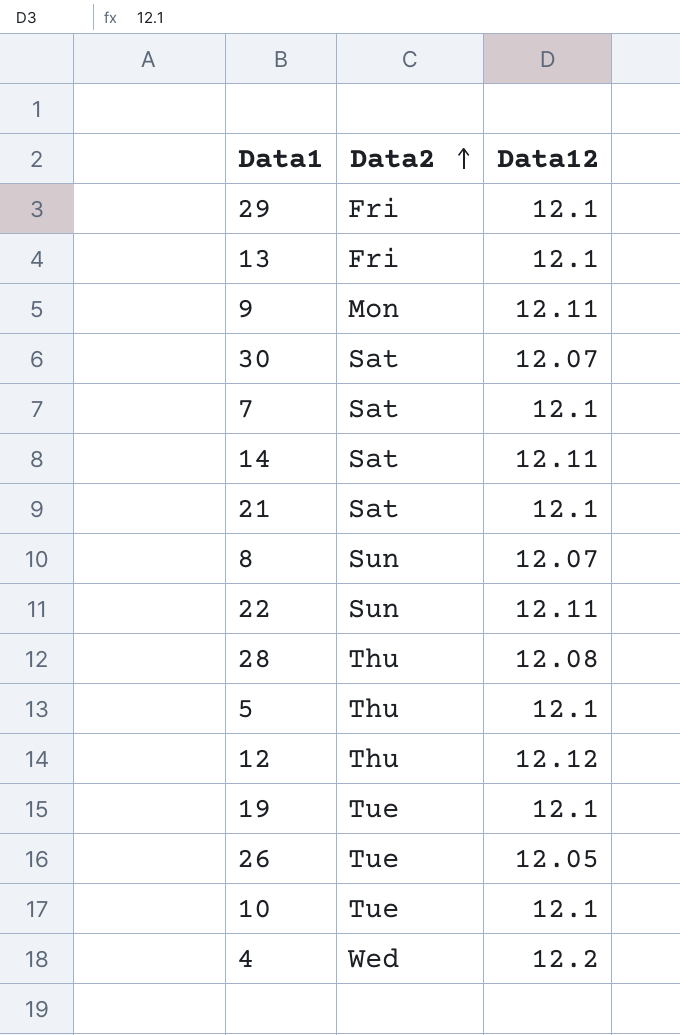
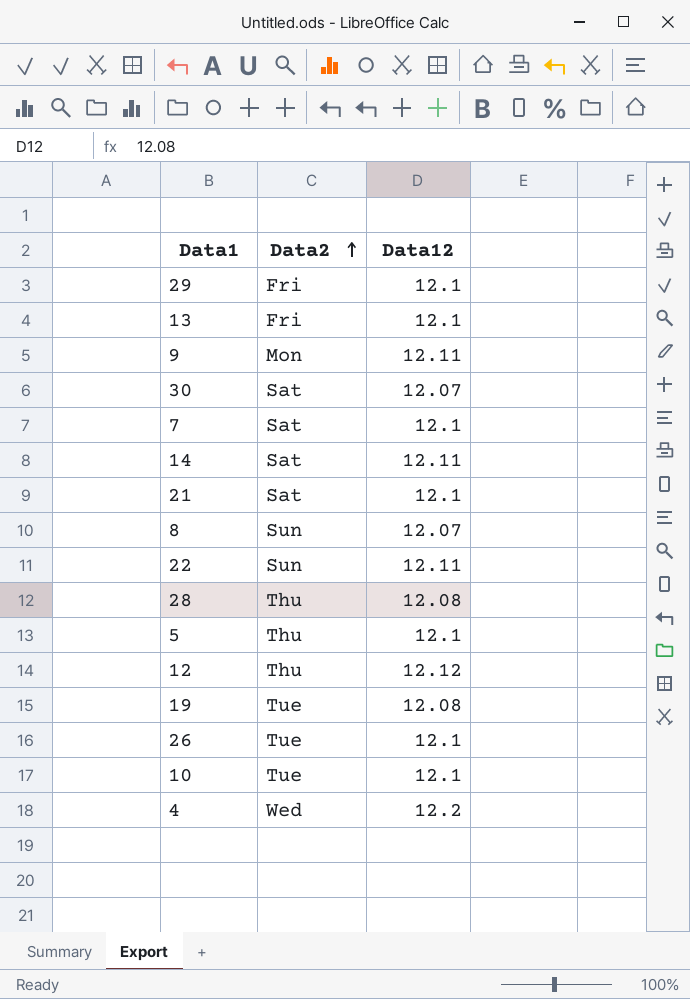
19 | Data12: 12.1 -> 12.08
26 | Data12: 12.05 -> 12.1

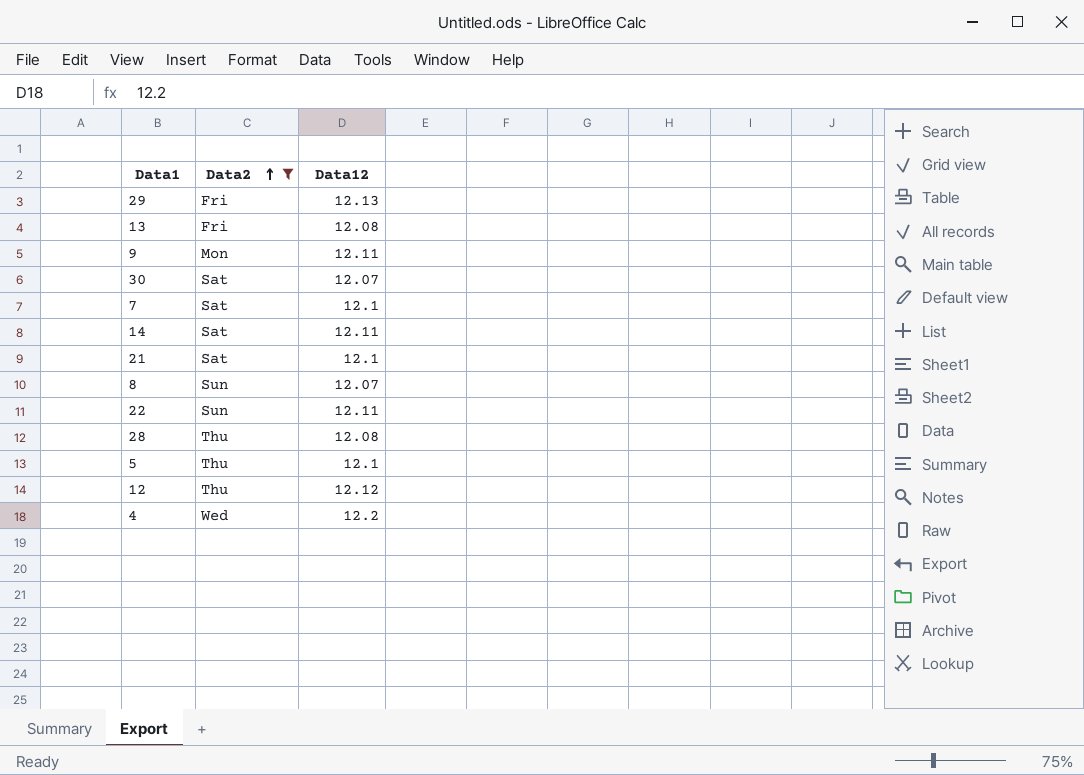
filter: none -> Data2 != Tue
29 | Data12: 12.1 -> 12.13
13 | Data12: 12.1 -> 12.08

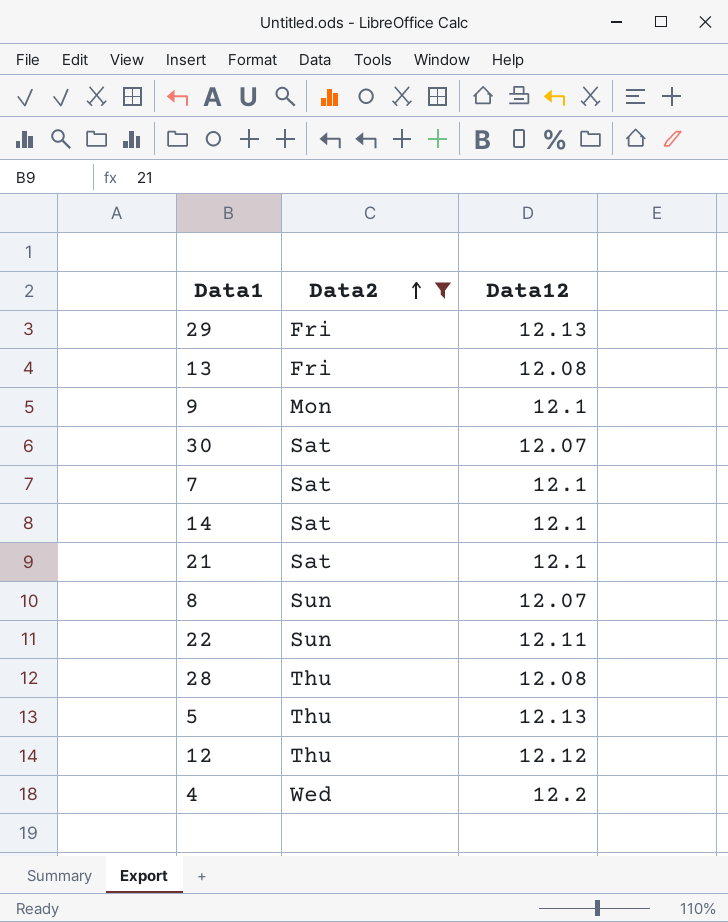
9 | Data12: 12.11 -> 12.1
14 | Data12: 12.11 -> 12.1
5 | Data12: 12.1 -> 12.13

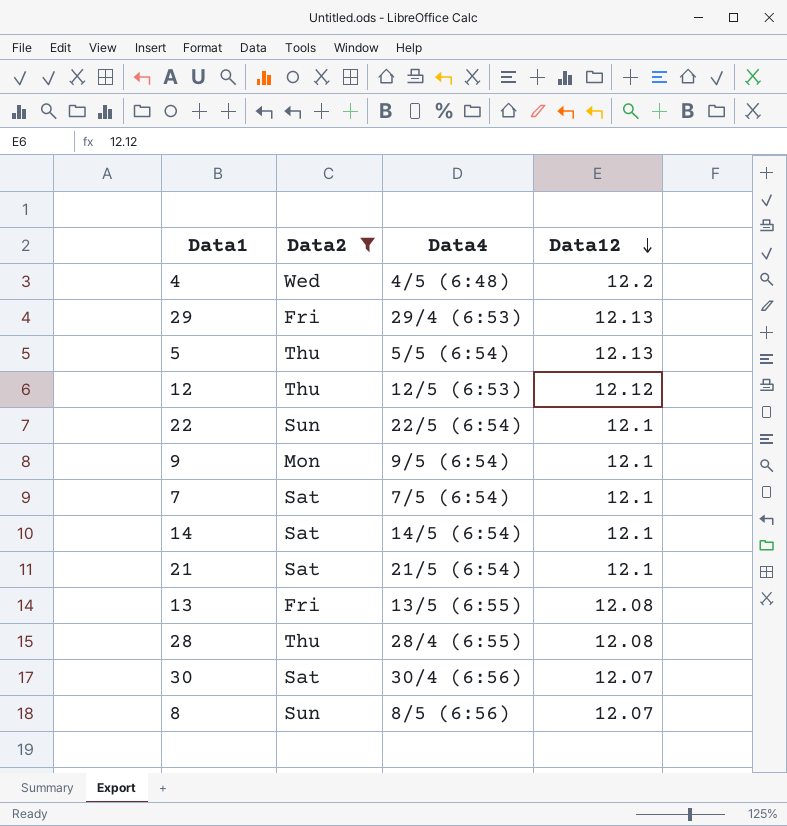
row order: Data2 ascending -> Data12 descending
column Data4 | position: none -> 3
22 | Data12: 12.11 -> 12.1

